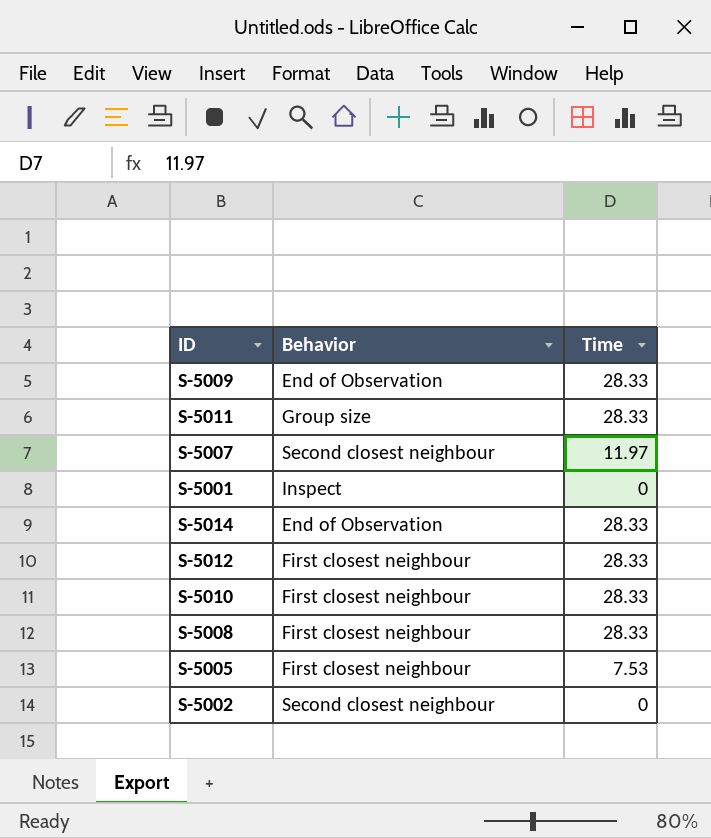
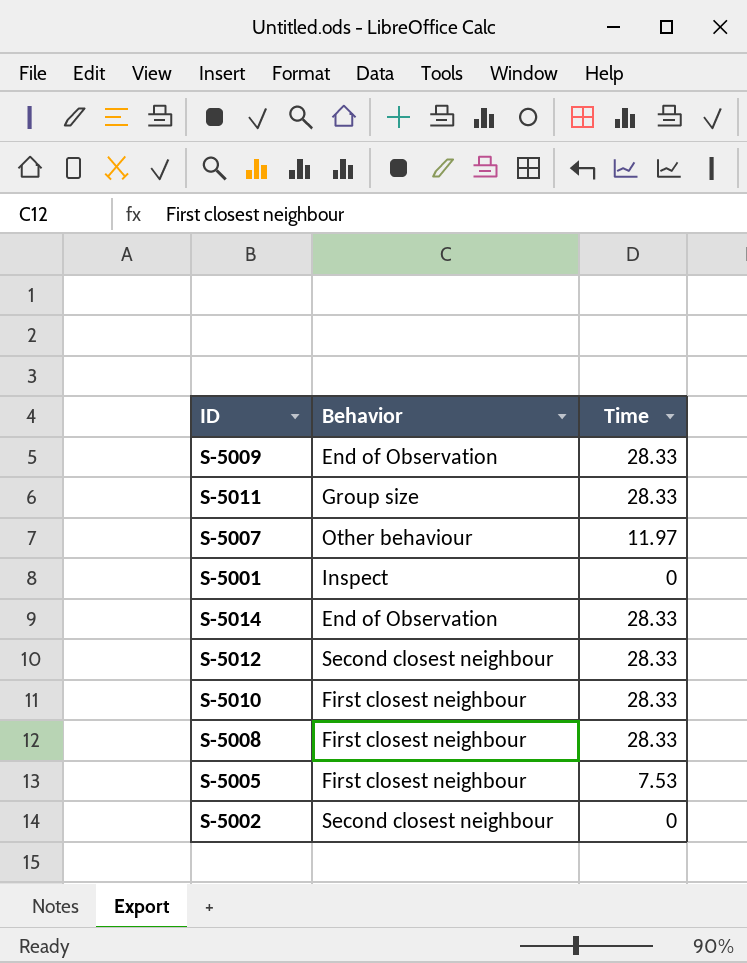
S-5007 | Behavior: Second closest neighbour -> Other behaviour
S-5012 | Behavior: First closest neighbour -> Second closest neighbour

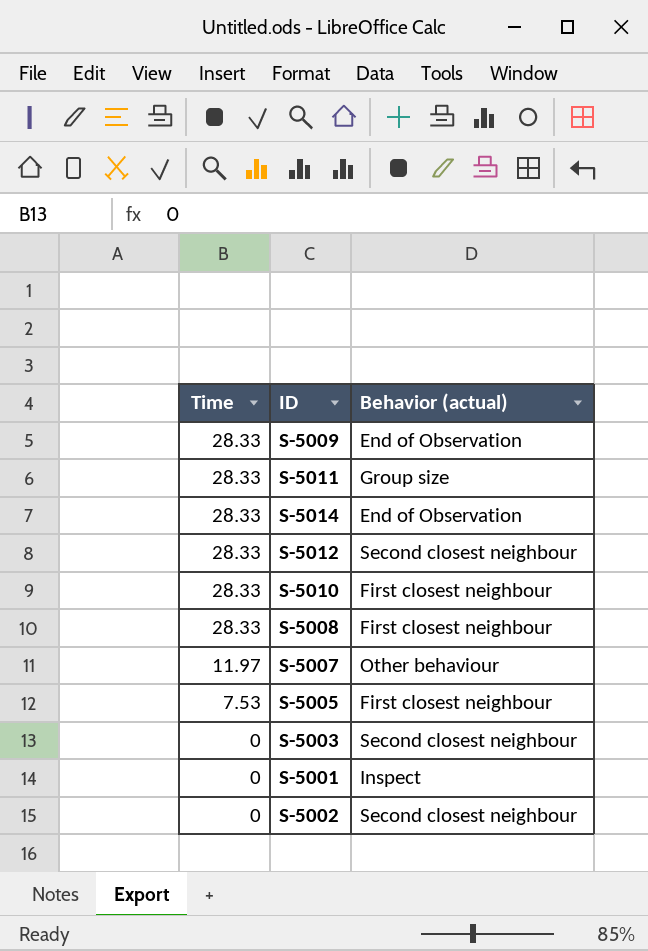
row order: none -> Time descending
column Time | position: 3 -> 1
column name: Behavior -> Behavior (actual)
row S-5003: none -> 0 | Second closest neighbour

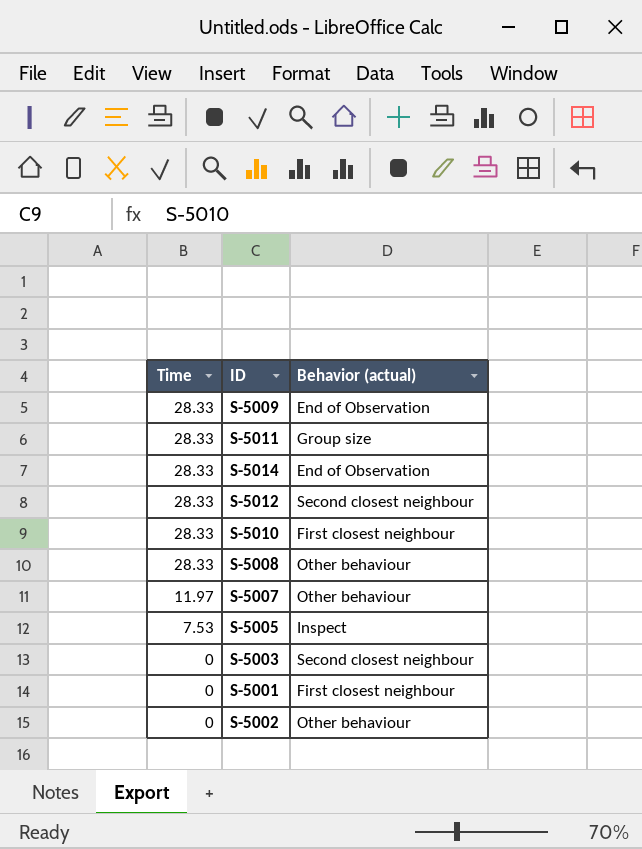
S-5008 | Behavior (actual): First closest neighbour -> Other behaviour
S-5005 | Behavior (actual): First closest neighbour -> Inspect
S-5001 | Behavior (actual): Inspect -> First closest neighbour
S-5002 | Behavior (actual): Second closest neighbour -> Other behaviour

